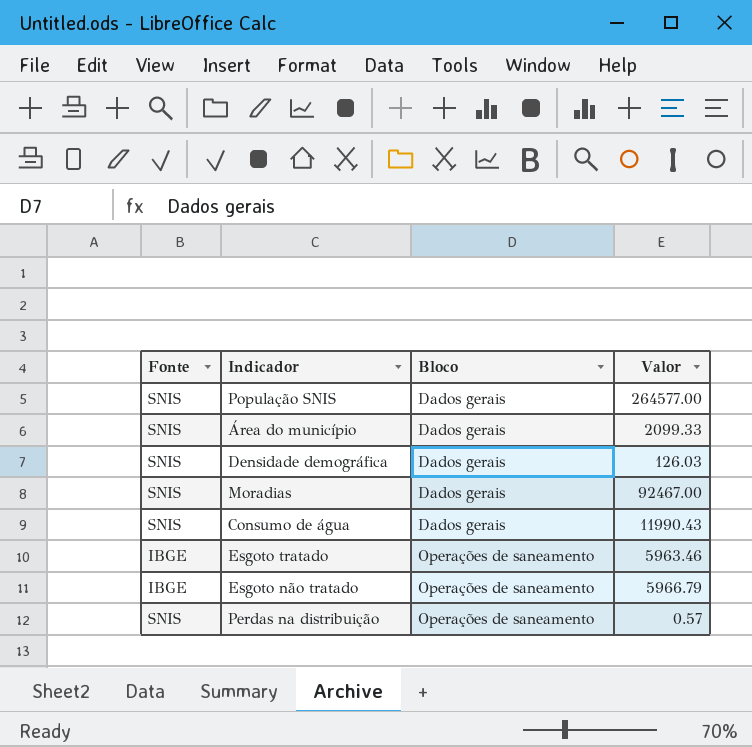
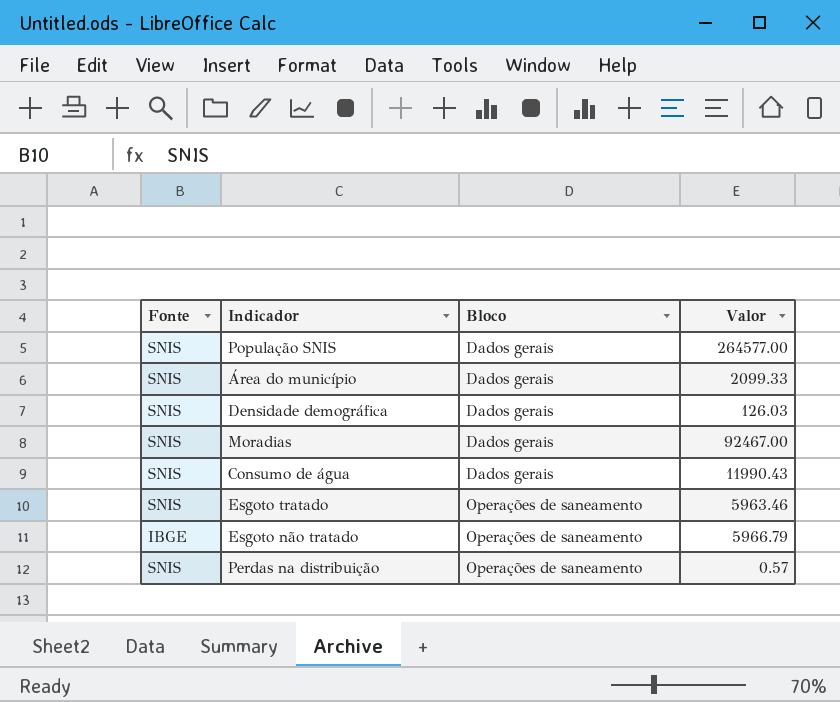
Esgoto tratado | Fonte: IBGE -> SNIS

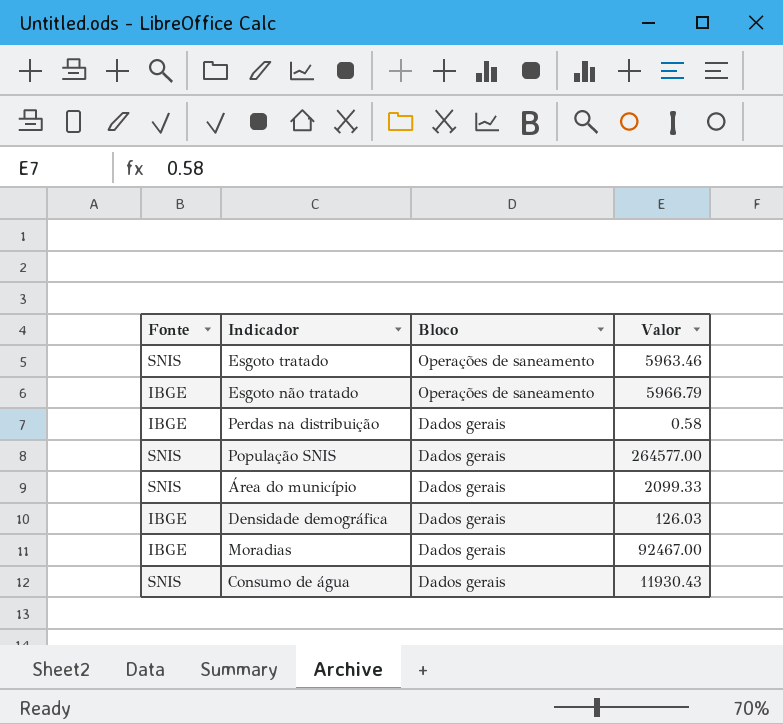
row order: Bloco ascending -> Bloco descending
Perdas na distribuição | Fonte: SNIS -> IBGE
Perdas na distribuição | Bloco: Operações de saneamento -> Dados gerais
Perdas na distribuição | Valor: 0.57 -> 0.58
Densidade demográfica | Fonte: SNIS -> IBGE
Moradias | Fonte: SNIS -> IBGE
Consumo de água | Valor: 11990.43 -> 11930.43

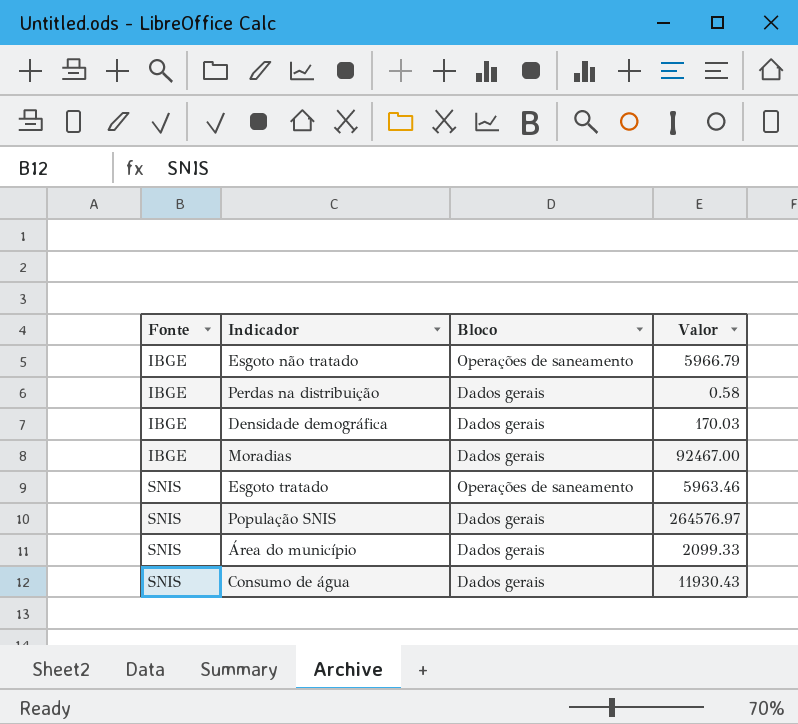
row order: Bloco descending -> Fonte ascending
Densidade demográfica | Valor: 126.03 -> 170.03
População SNIS | Valor: 264577.00 -> 264576.97

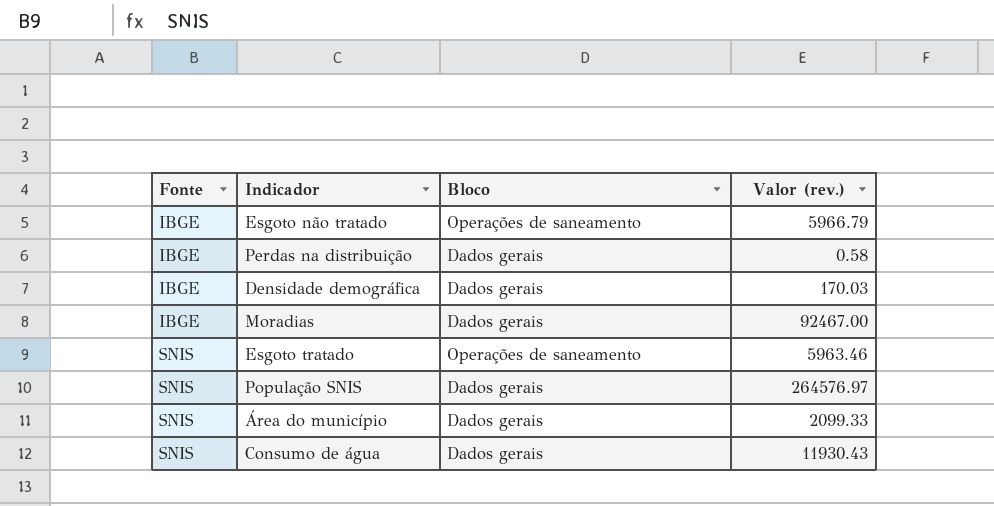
column name: Valor -> Valor (rev.)

